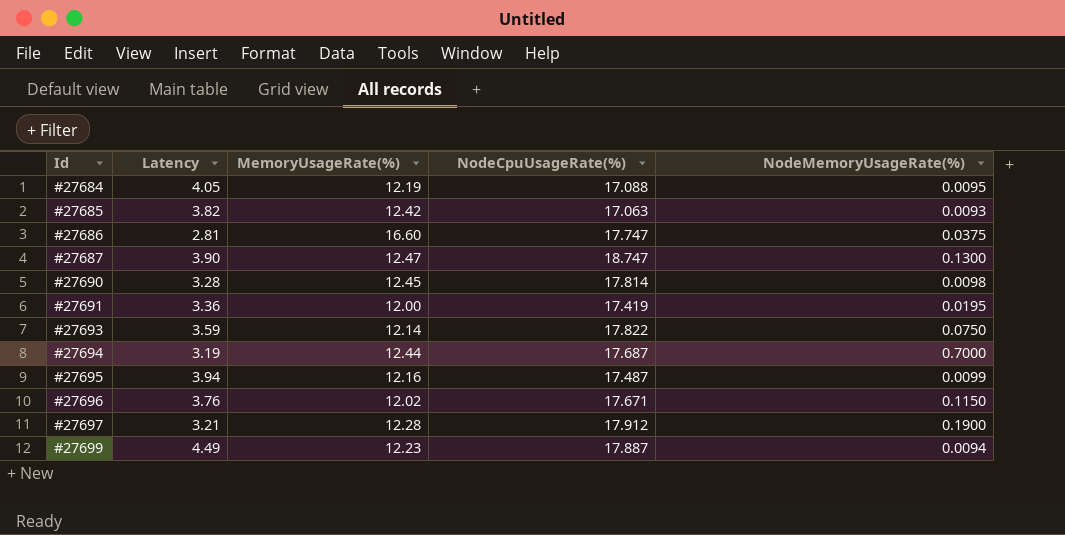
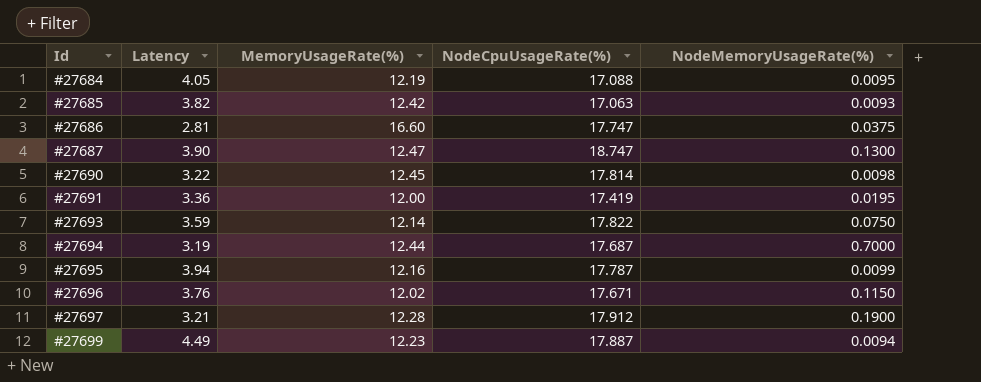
#27690 | Latency: 3.28 -> 3.22
#27695 | NodeCpuUsageRate(%): 17.487 -> 17.787

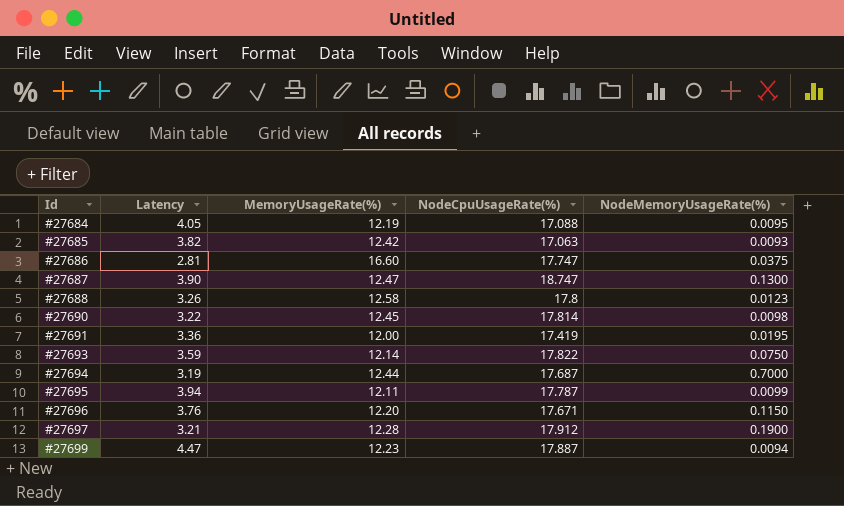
row #27688: none -> 3.26 | 12.58 | 17.8 | 0.0123
#27695 | MemoryUsageRate(%): 12.16 -> 12.11
#27696 | MemoryUsageRate(%): 12.02 -> 12.20
#27699 | Latency: 4.49 -> 4.47

